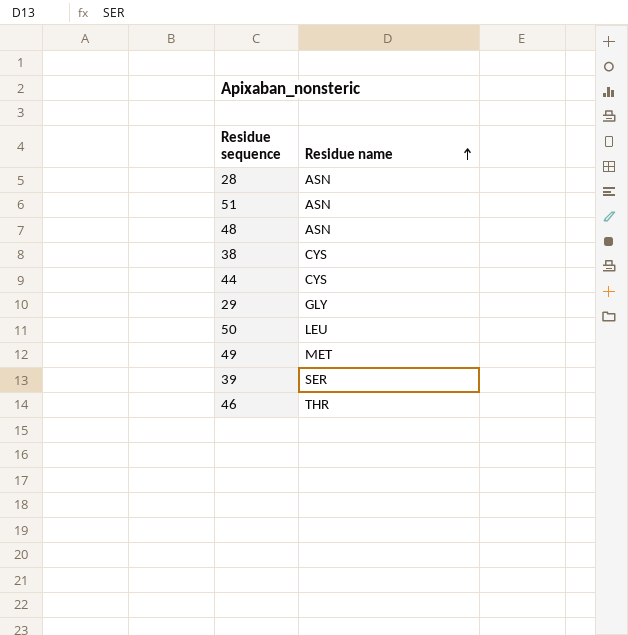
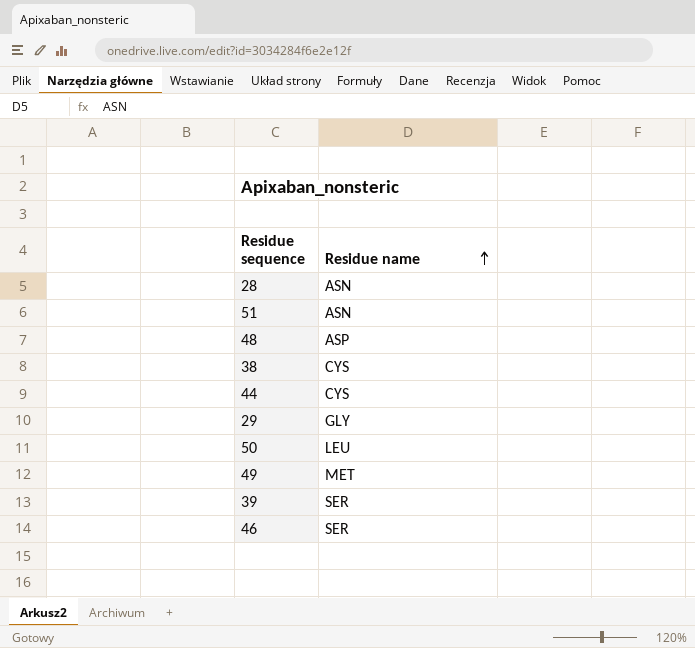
48 | Residue name: ASN -> ASP
46 | Residue name: THR -> SER

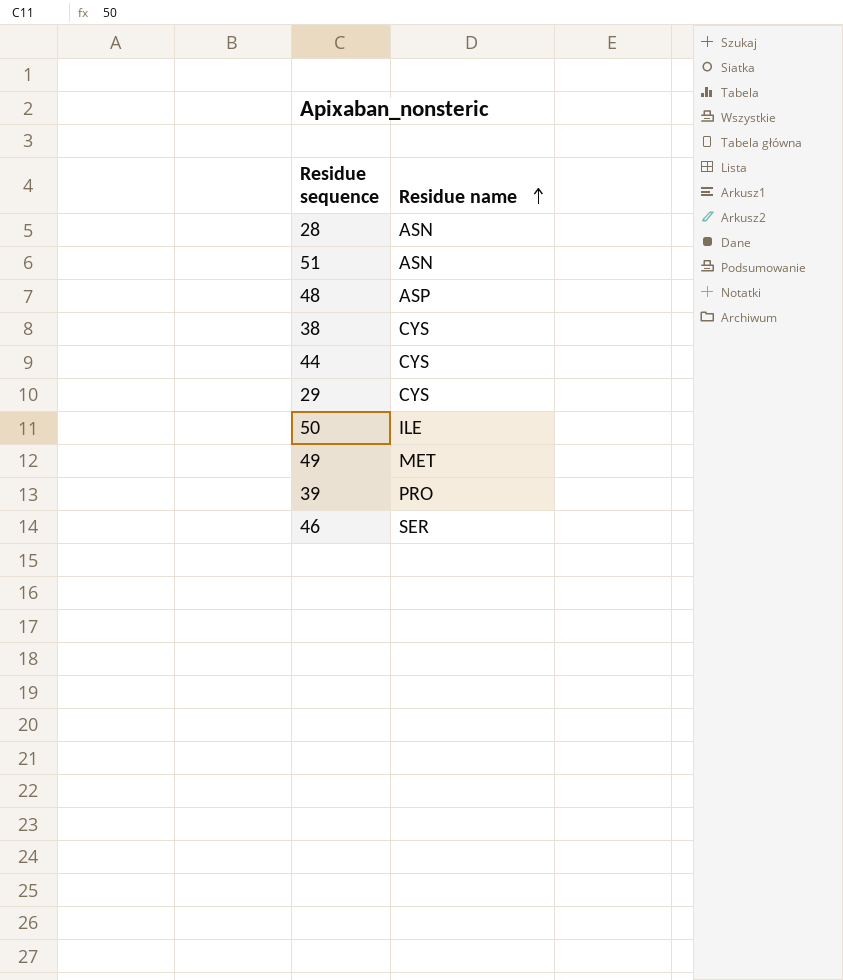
29 | Residue name: GLY -> CYS
50 | Residue name: LEU -> ILE
39 | Residue name: SER -> PRO

